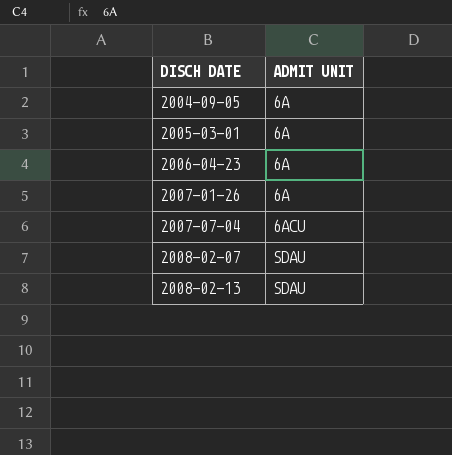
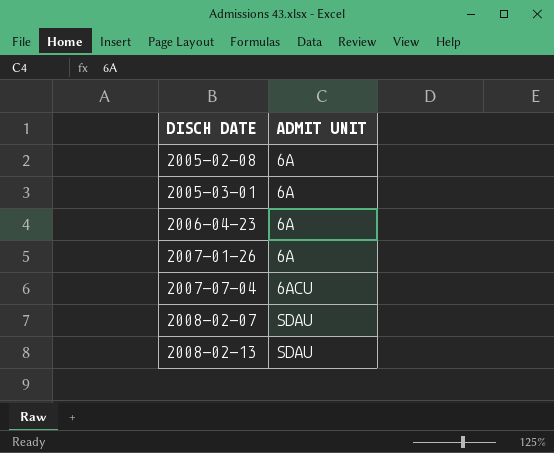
row 2004-09-05: 6A -> none
row 2005-02-08: none -> 6A

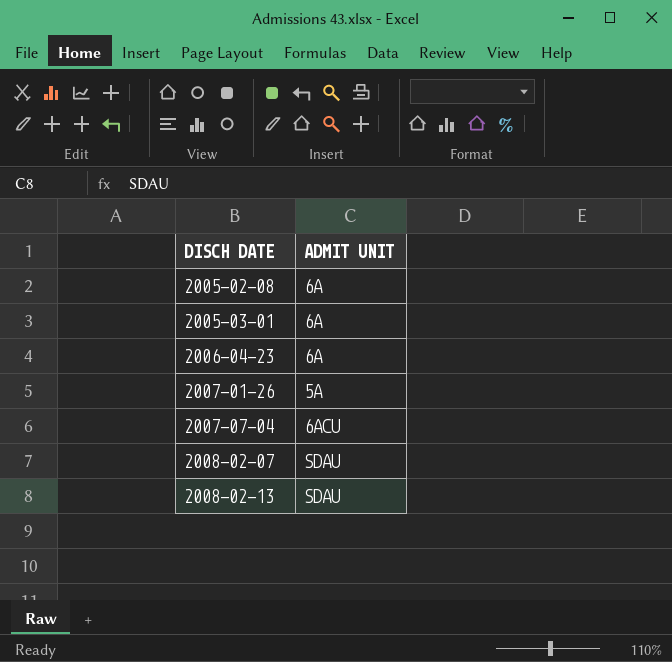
2007-01-26 | ADMIT UNIT: 6A -> 5A

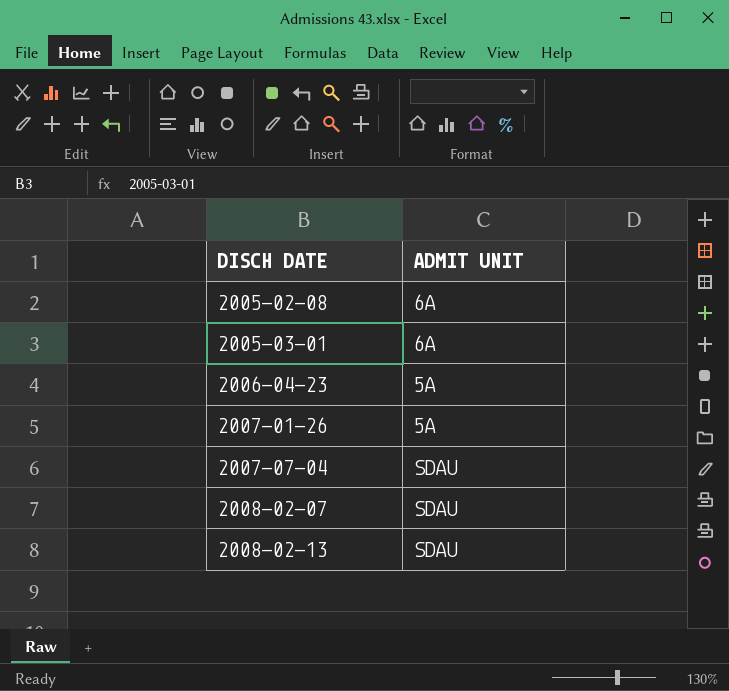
2006-04-23 | ADMIT UNIT: 6A -> 5A
2007-07-04 | ADMIT UNIT: 6ACU -> SDAU

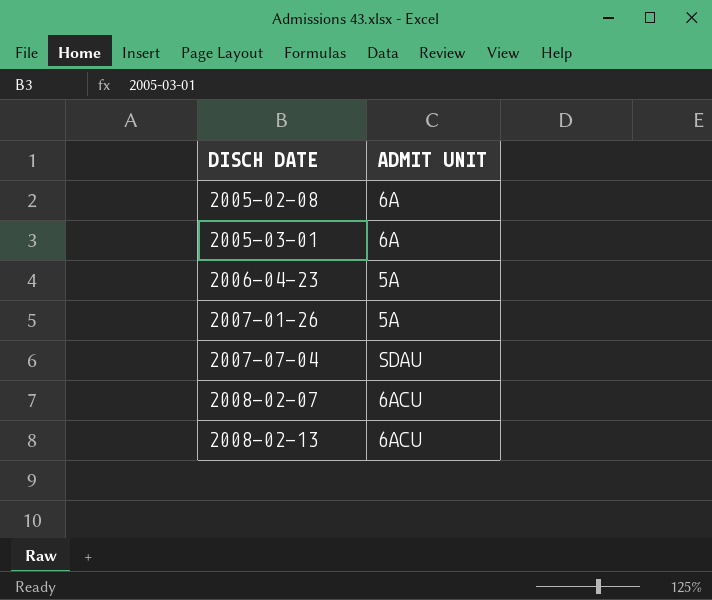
2008-02-07 | ADMIT UNIT: SDAU -> 6ACU
2008-02-13 | ADMIT UNIT: SDAU -> 6ACU

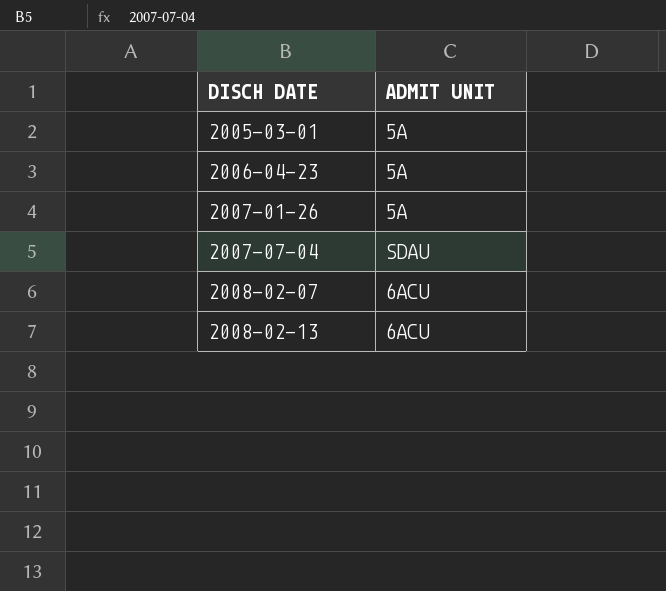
row 2005-02-08: 6A -> none
2005-03-01 | ADMIT UNIT: 6A -> 5A

